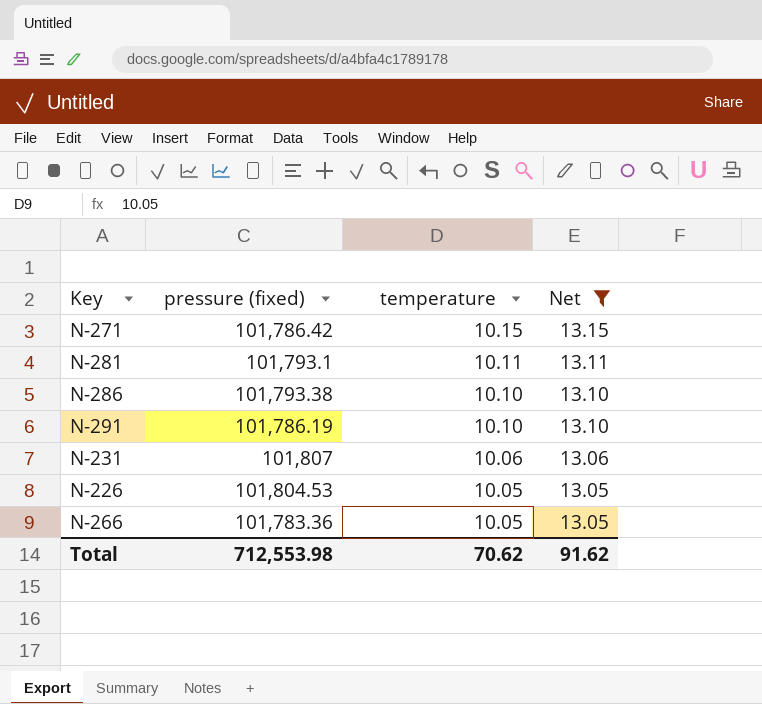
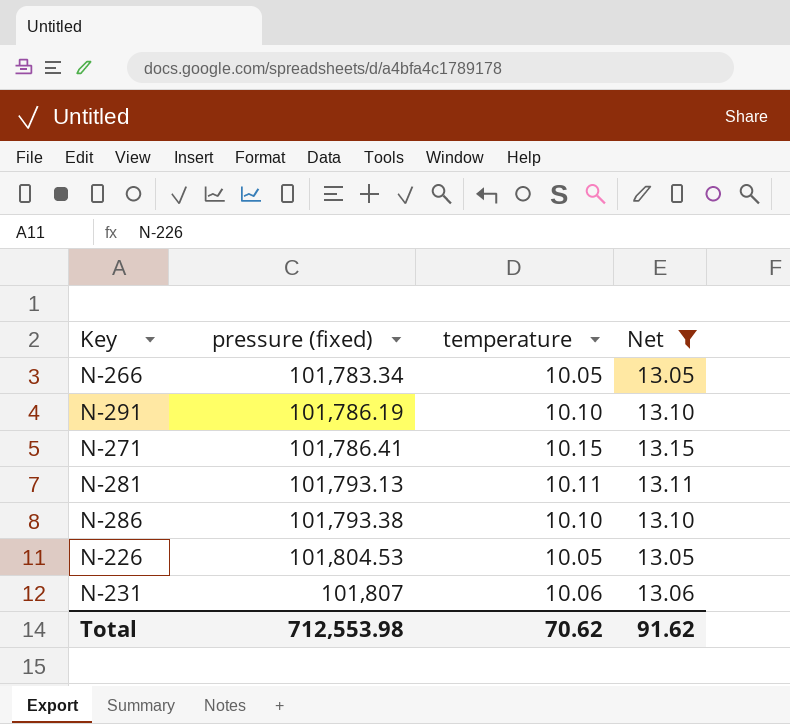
row order: temperature descending -> pressure (fixed) ascending
N-266 | pressure (fixed): 101,783.36 -> 101,783.34
N-271 | pressure (fixed): 101,786.42 -> 101,786.41
N-281 | pressure (fixed): 101,793.1 -> 101,793.13

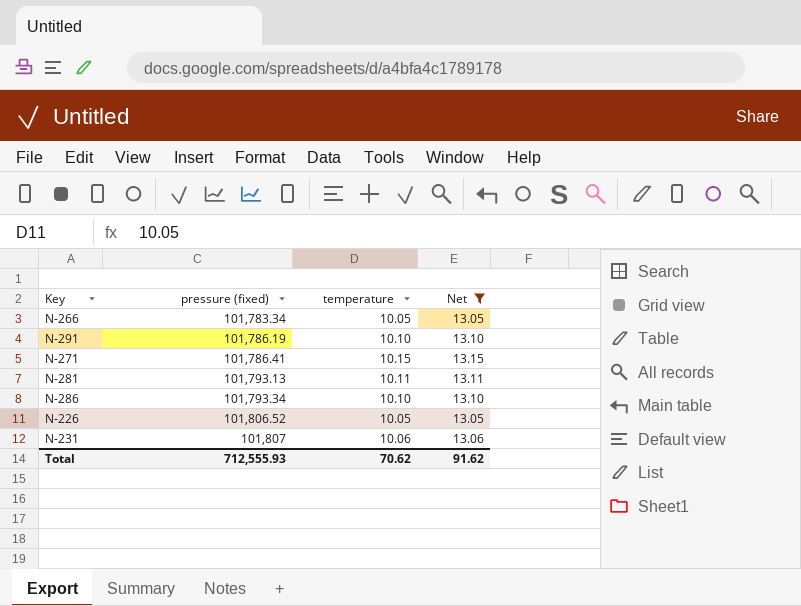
N-286 | pressure (fixed): 101,793.38 -> 101,793.34
N-226 | pressure (fixed): 101,804.53 -> 101,806.52
Total | pressure (fixed): 712,553.98 -> 712,555.93

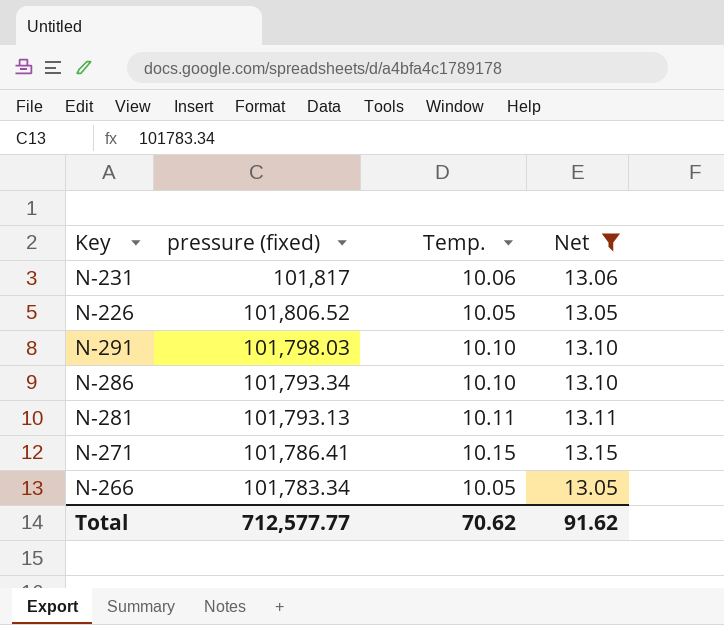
row order: pressure (fixed) ascending -> pressure (fixed) descending
column name: temperature -> Temp.
N-231 | pressure (fixed): 101,807 -> 101,817
N-291 | pressure (fixed): 101,786.19 -> 101,798.03
Total | pressure (fixed): 712,555.93 -> 712,577.77

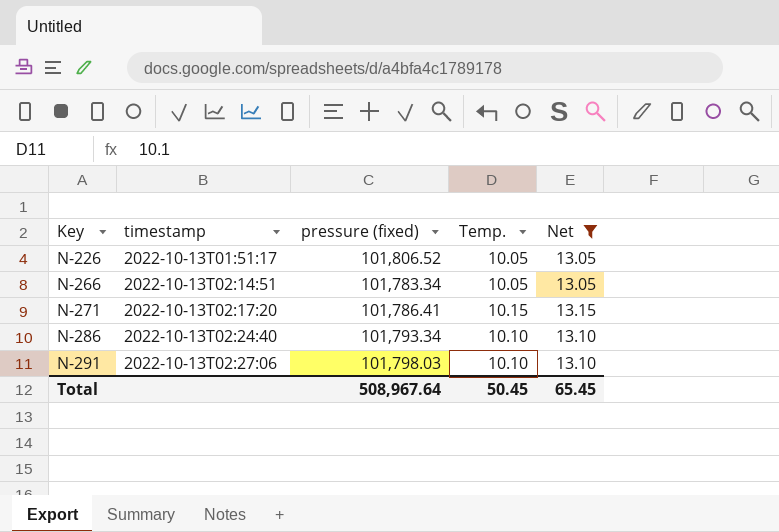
row order: pressure (fixed) descending -> Key ascending
column timestamp | position: none -> 2
row N-231: 101,817 | 10.06 | 13.06 -> none
row N-281: 101,793.13 | 10.11 | 13.11 -> none
Total | pressure (fixed): 712,577.77 -> 508,967.64
Total | Temp.: 70.62 -> 50.45
Total | Net: 91.62 -> 65.45

